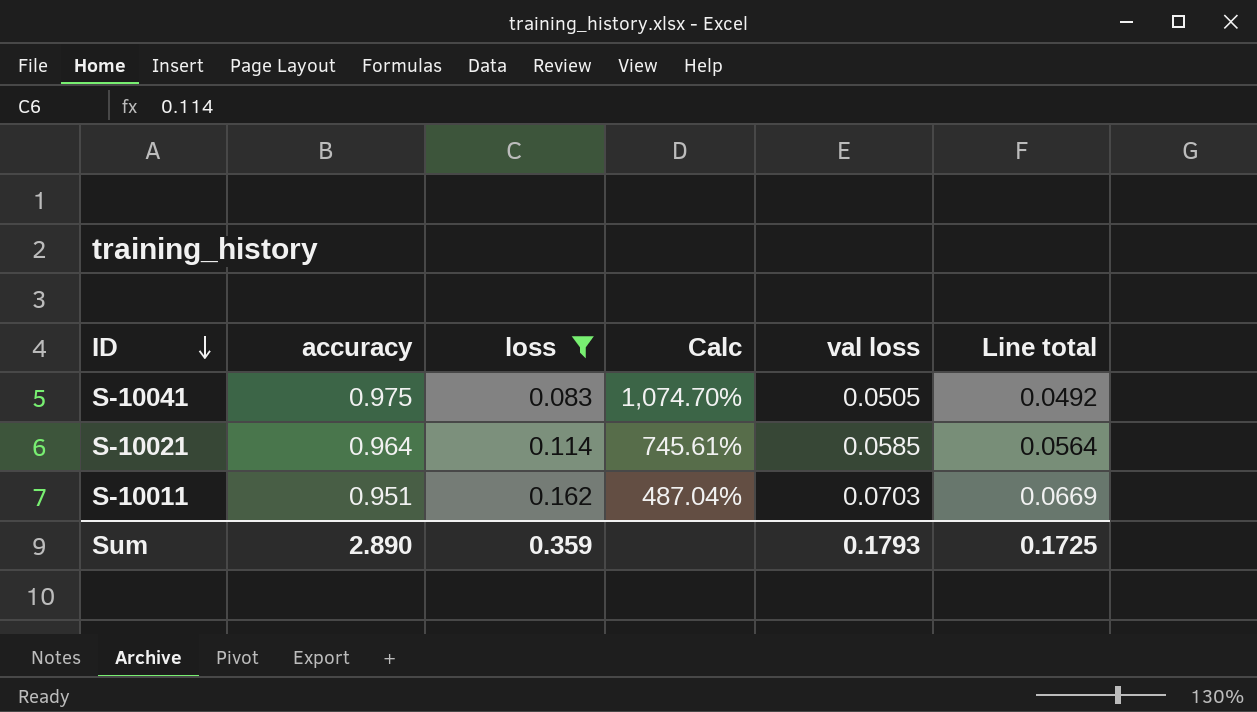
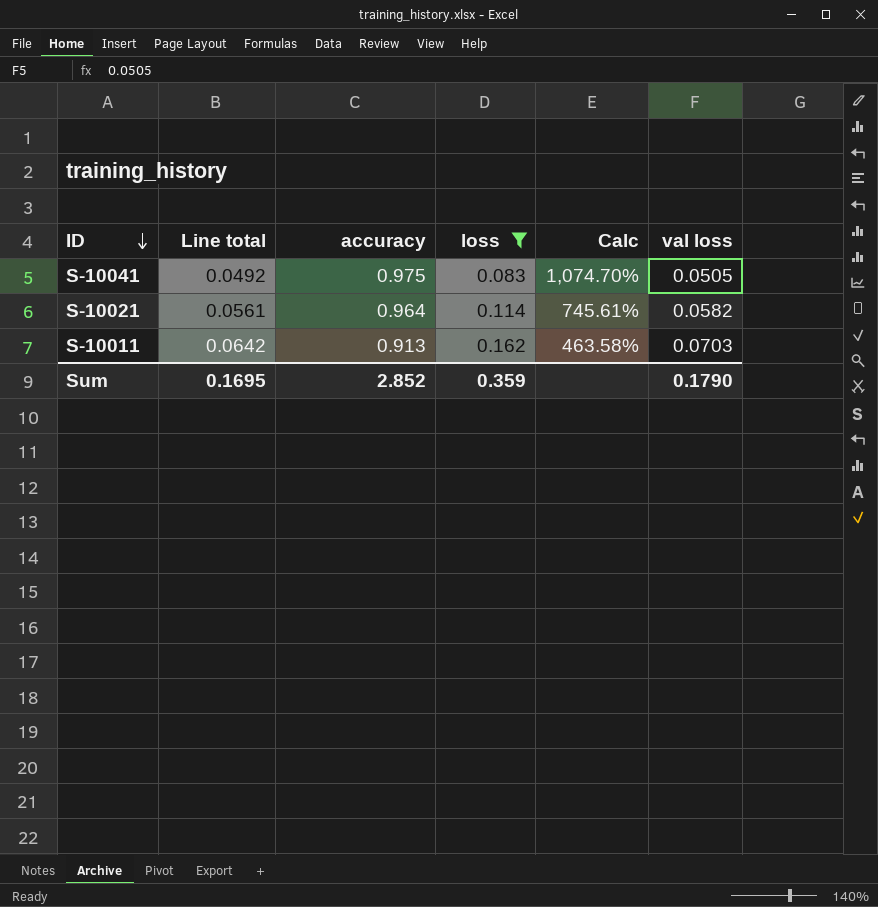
column Line total | position: 6 -> 2
S-10021 | Line total: 0.0564 -> 0.0561
S-10021 | val loss: 0.0585 -> 0.0582
S-10011 | Line total: 0.0669 -> 0.0642
S-10011 | accuracy: 0.951 -> 0.913
S-10011 | Calc: 487.04% -> 463.58%
Sum | Line total: 0.1725 -> 0.1695
Sum | accuracy: 2.890 -> 2.852
Sum | val loss: 0.1793 -> 0.1790

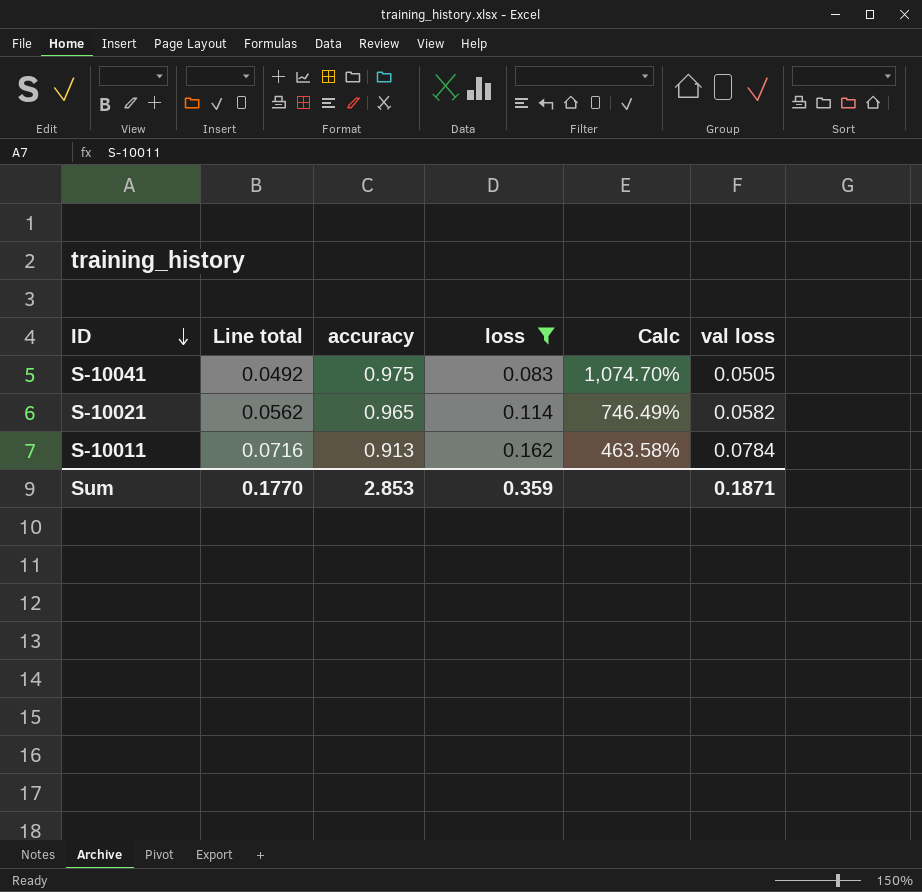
S-10021 | Line total: 0.0561 -> 0.0562
S-10021 | accuracy: 0.964 -> 0.965
S-10021 | Calc: 745.61% -> 746.49%
S-10011 | Line total: 0.0642 -> 0.0716
S-10011 | val loss: 0.0703 -> 0.0784
Sum | Line total: 0.1695 -> 0.1770
Sum | accuracy: 2.852 -> 2.853
Sum | val loss: 0.1790 -> 0.1871

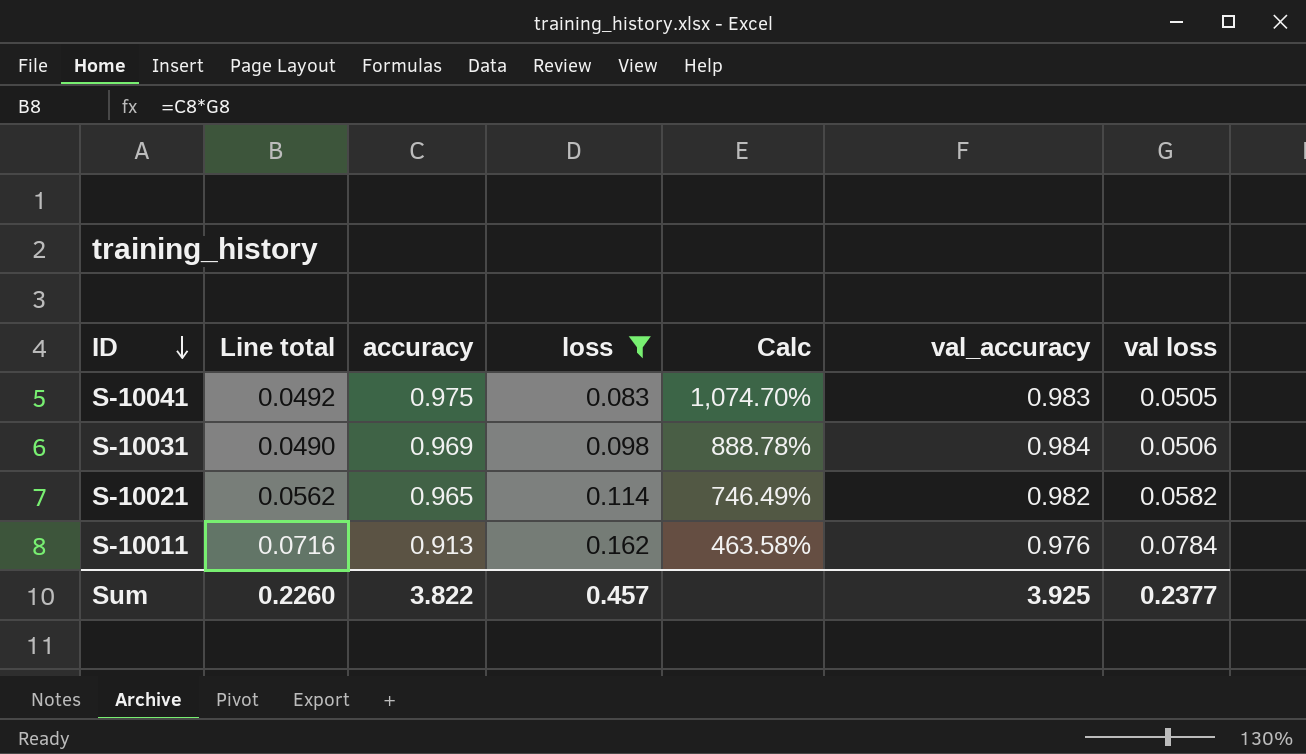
column val_accuracy | position: none -> 6
row S-10031: none -> 0.0490 | 0.969 | 0.098 | 888.78% | 0.984 | 0.0506
Sum | Line total: 0.1770 -> 0.2260
Sum | accuracy: 2.853 -> 3.822
Sum | loss: 0.359 -> 0.457
Sum | val loss: 0.1871 -> 0.2377

